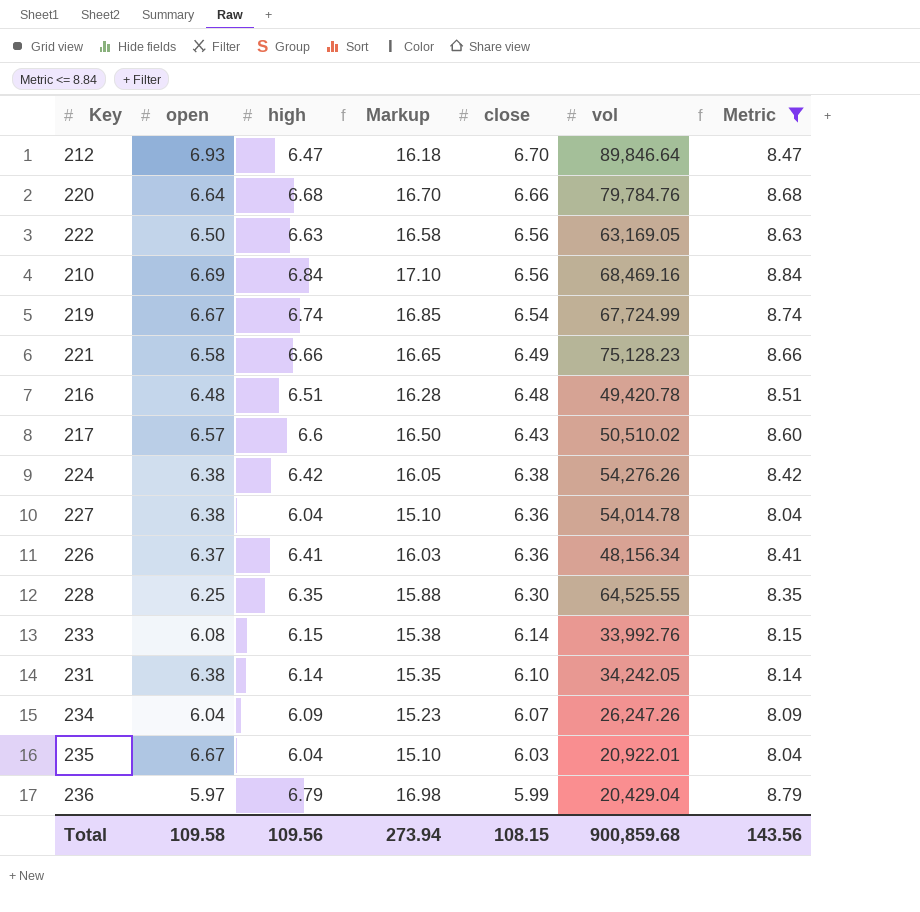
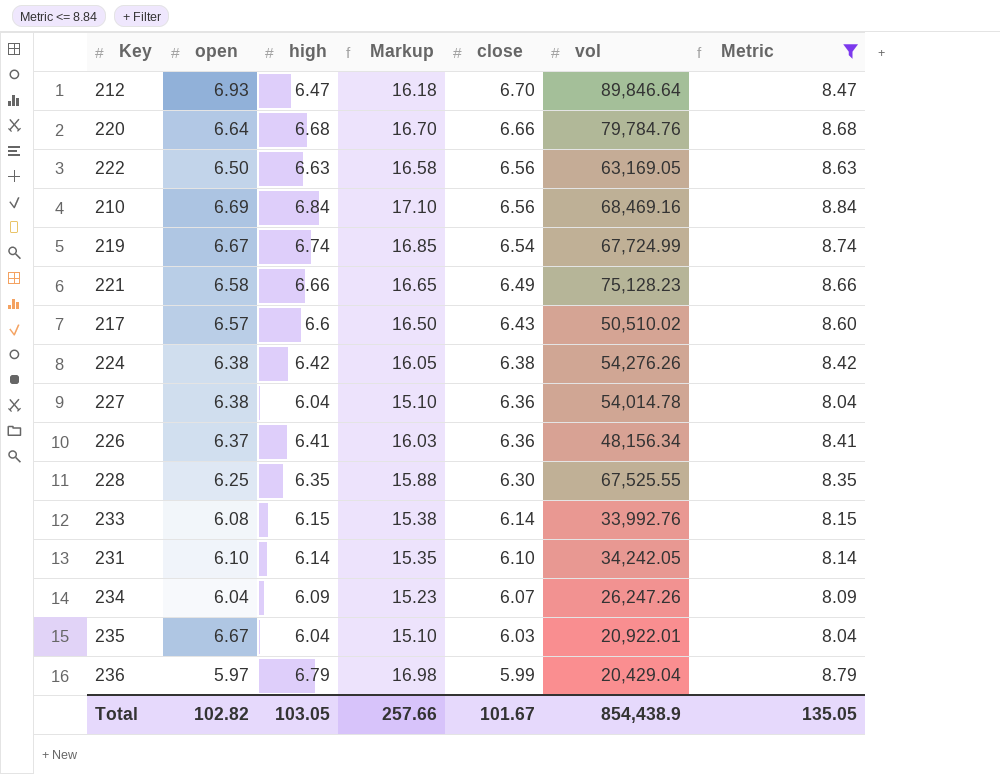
row 216: 6.48 | 6.51 | 16.28 | 6.48 | 49,420.78 | 8.51 -> none
228 | vol: 64,525.55 -> 67,525.55
231 | open: 6.38 -> 6.10
Total | open: 109.58 -> 102.82
Total | high: 109.56 -> 103.05
Total | Markup: 273.94 -> 257.66
Total | close: 108.15 -> 101.67
Total | vol: 900,859.68 -> 854,438.9
Total | Metric: 143.56 -> 135.05

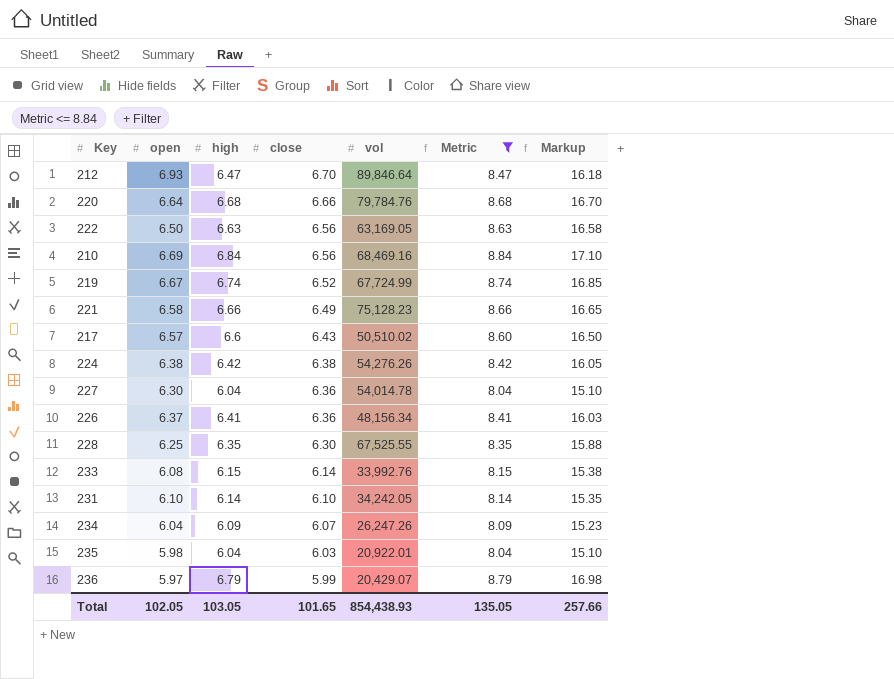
column Markup | position: 4 -> 7
219 | close: 6.54 -> 6.52
227 | open: 6.38 -> 6.30
235 | open: 6.67 -> 5.98
236 | vol: 20,429.04 -> 20,429.07
Total | open: 102.82 -> 102.05
Total | close: 101.67 -> 101.65
Total | vol: 854,438.9 -> 854,438.93

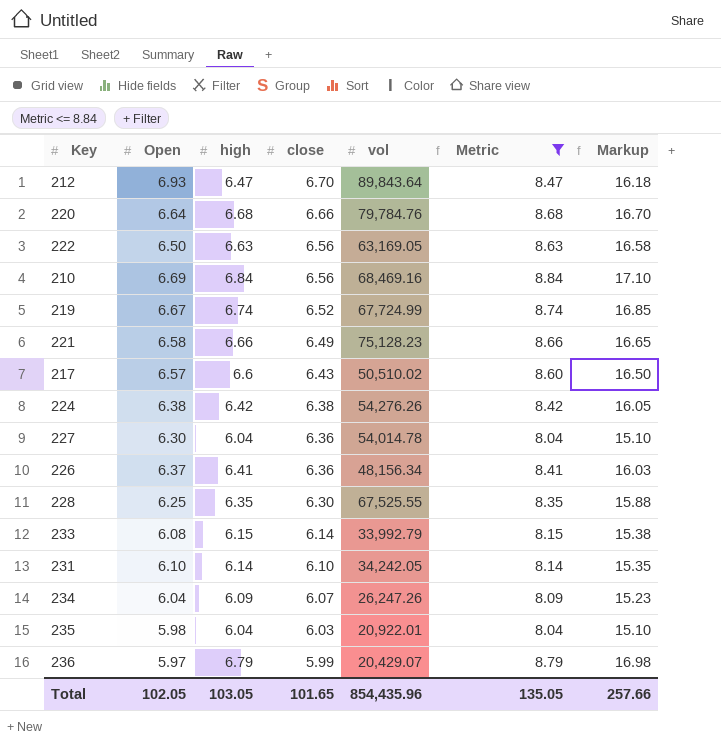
column name: open -> Open
212 | vol: 89,846.64 -> 89,843.64
233 | vol: 33,992.76 -> 33,992.79
Total | vol: 854,438.93 -> 854,435.96

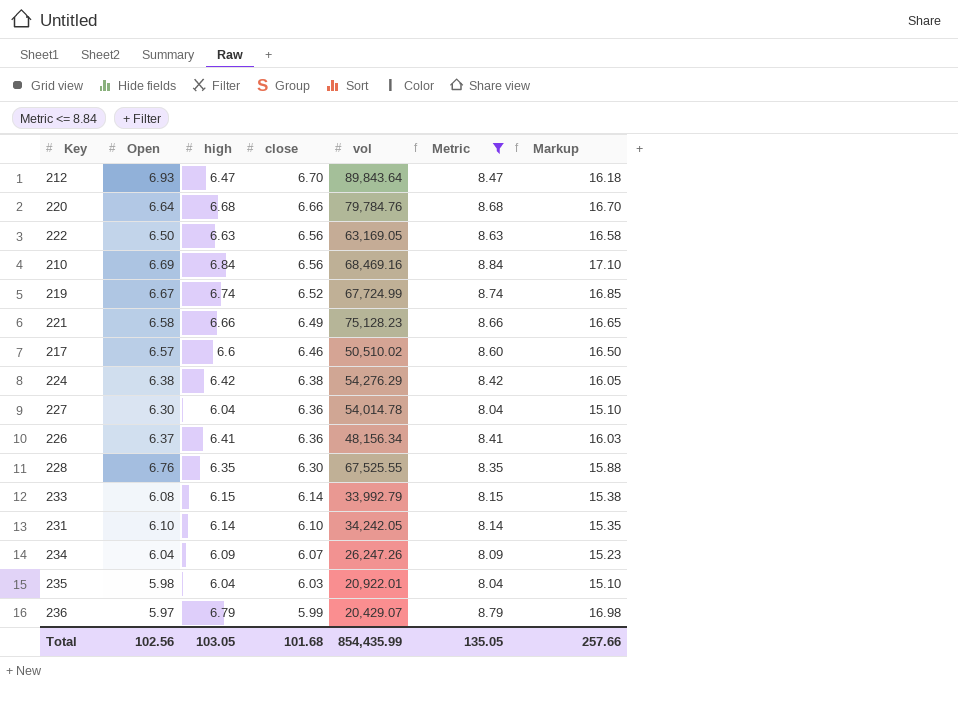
217 | close: 6.43 -> 6.46
224 | vol: 54,276.26 -> 54,276.29
228 | Open: 6.25 -> 6.76
Total | Open: 102.05 -> 102.56
Total | close: 101.65 -> 101.68
Total | vol: 854,435.96 -> 854,435.99

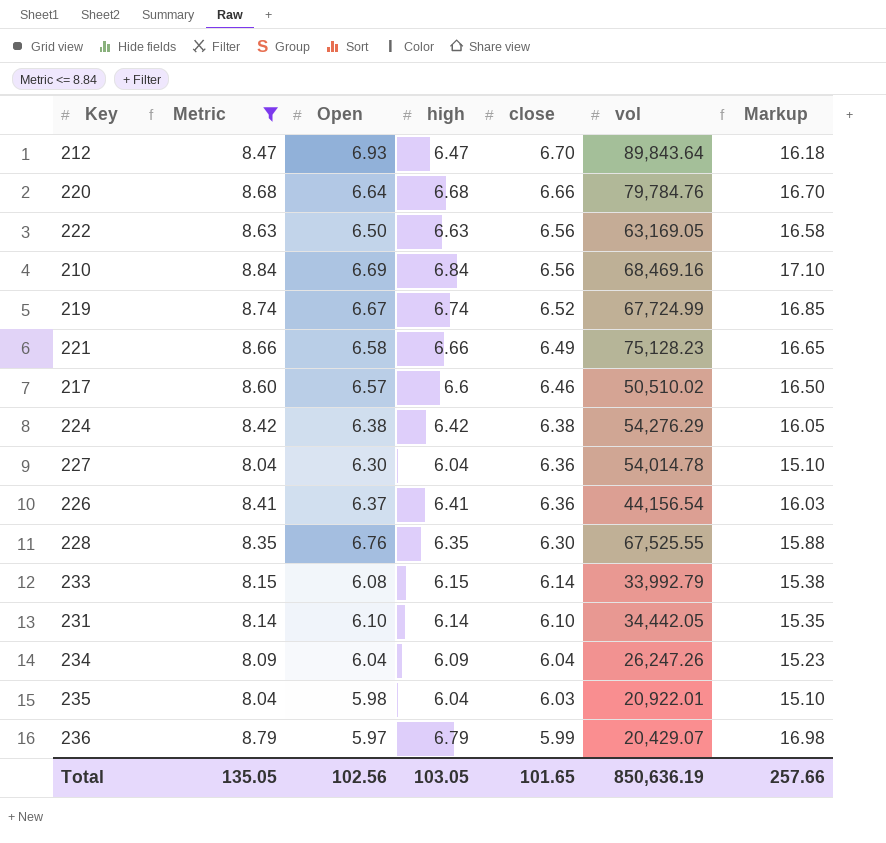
column Metric | position: 6 -> 2
226 | vol: 48,156.34 -> 44,156.54
231 | vol: 34,242.05 -> 34,442.05
234 | close: 6.07 -> 6.04
Total | close: 101.68 -> 101.65
Total | vol: 854,435.99 -> 850,636.19

